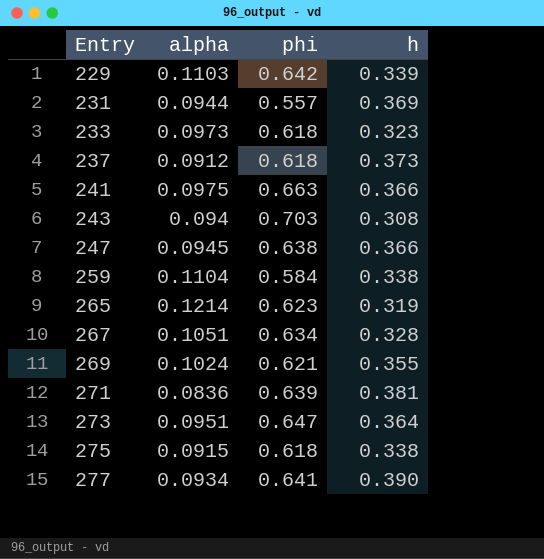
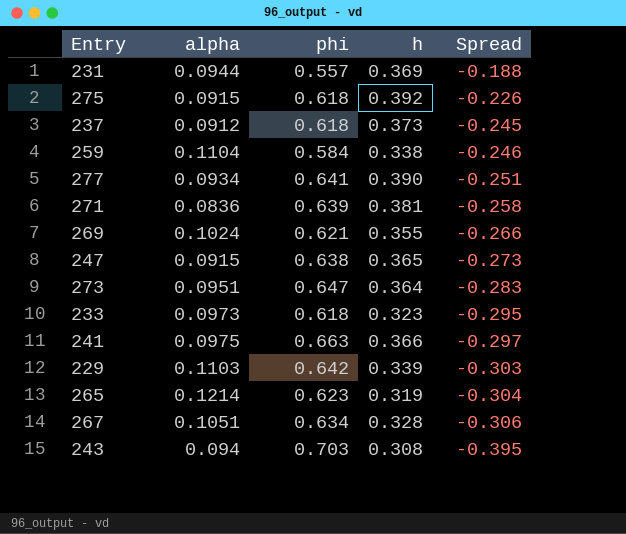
row order: Entry ascending -> Spread descending
column Spread | formula: none -> [h] - [phi]
275 | h: 0.338 -> 0.392
247 | alpha: 0.0945 -> 0.0915
247 | h: 0.366 -> 0.365

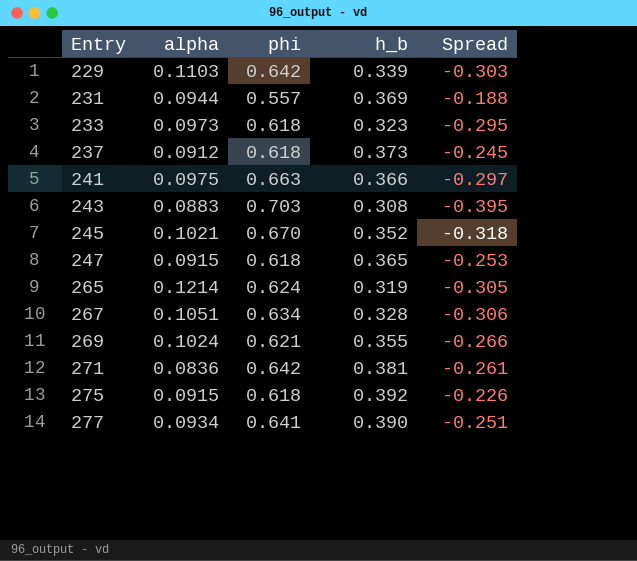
row order: Spread descending -> Entry ascending
column name: h -> h_b
row 259: 0.1104 | 0.584 | 0.338 | -0.246 -> none
row 273: 0.0951 | 0.647 | 0.364 | -0.283 -> none
243 | alpha: 0.094 -> 0.0883
row 245: none -> 0.1021 | 0.670 | 0.352 | -0.318
247 | phi: 0.638 -> 0.618
247 | Spread: -0.273 -> -0.253
265 | phi: 0.623 -> 0.624
265 | Spread: -0.304 -> -0.305
271 | phi: 0.639 -> 0.642
271 | Spread: -0.258 -> -0.261

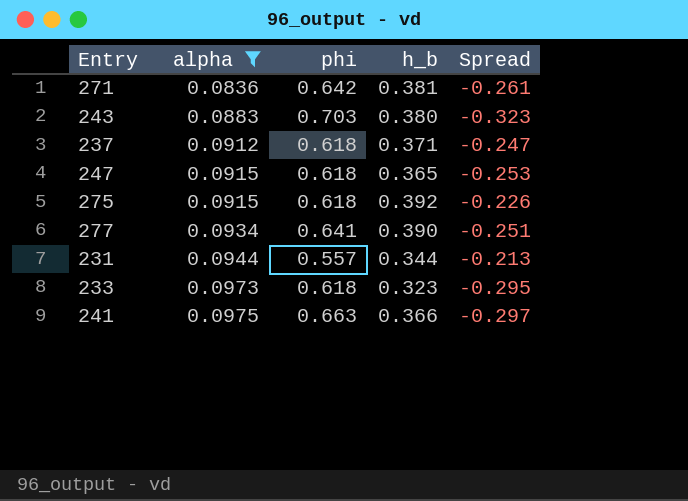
filter: none -> alpha <= 0.0975
row order: Entry ascending -> alpha ascending
243 | h_b: 0.308 -> 0.380
243 | Spread: -0.395 -> -0.323
237 | h_b: 0.373 -> 0.371
237 | Spread: -0.245 -> -0.247
231 | h_b: 0.369 -> 0.344
231 | Spread: -0.188 -> -0.213

